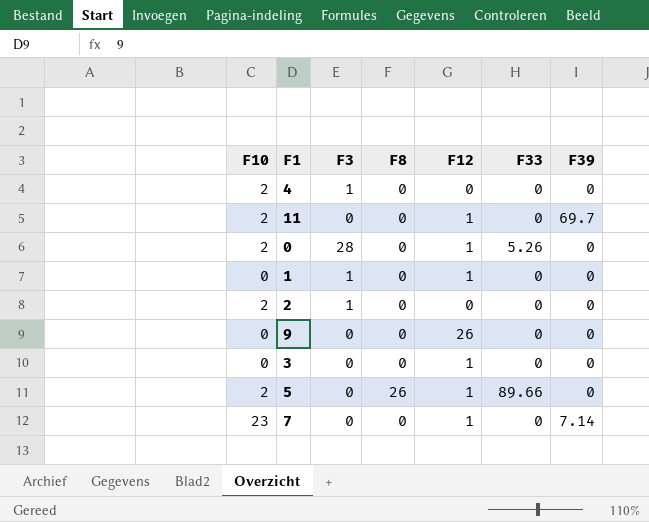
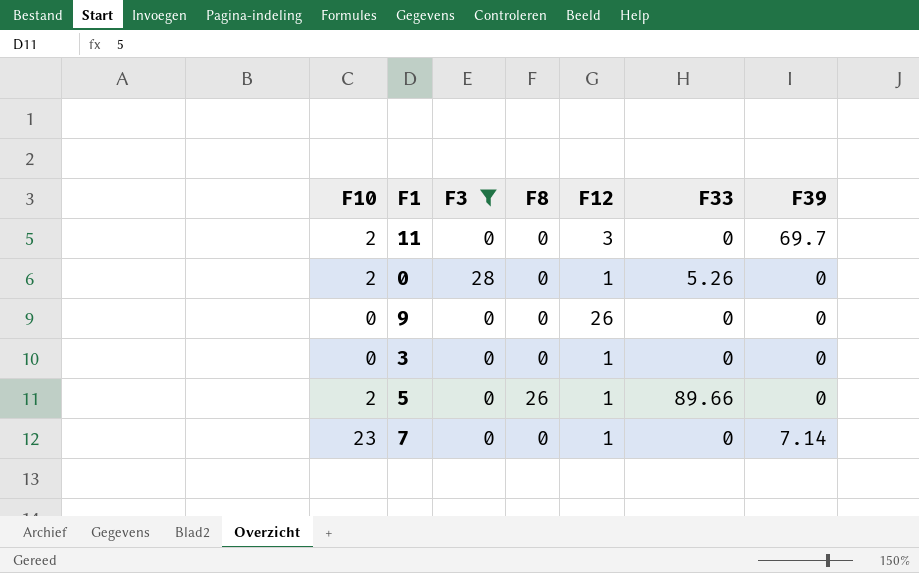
filter: none -> F3 != 1
11 | F12: 1 -> 3

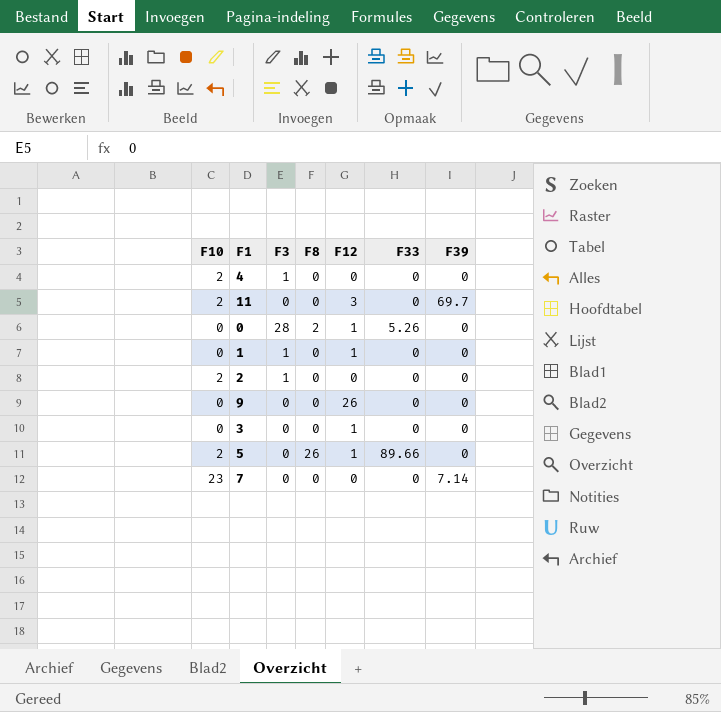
filter: F3 != 1 -> none
0 | F10: 2 -> 0
0 | F8: 0 -> 2
7 | F12: 1 -> 0

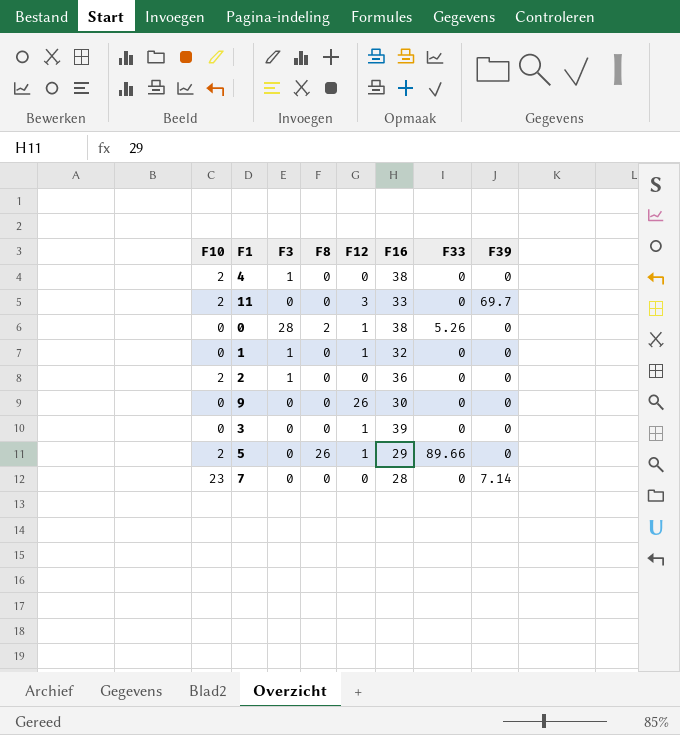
column F16 | position: none -> 6

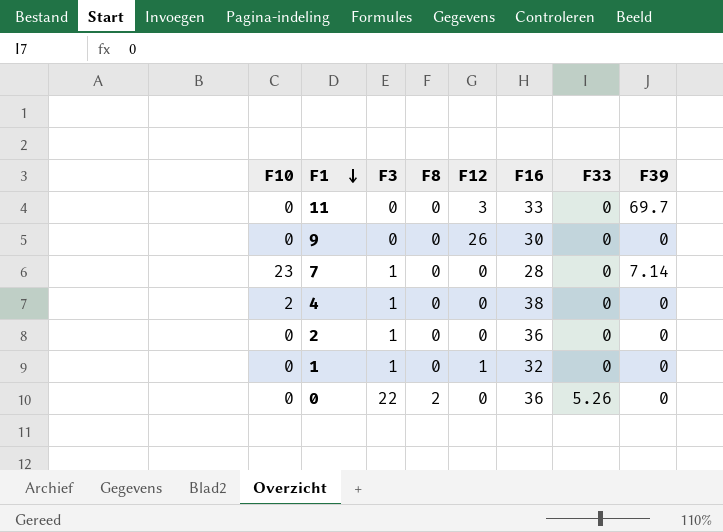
row order: none -> F1 descending
row 3: 0 | 0 | 0 | 1 | 39 | 0 | 0 -> none
row 5: 2 | 0 | 26 | 1 | 29 | 89.66 | 0 -> none
11 | F10: 2 -> 0
7 | F3: 0 -> 1
2 | F10: 2 -> 0
0 | F3: 28 -> 22
0 | F12: 1 -> 0
0 | F16: 38 -> 36

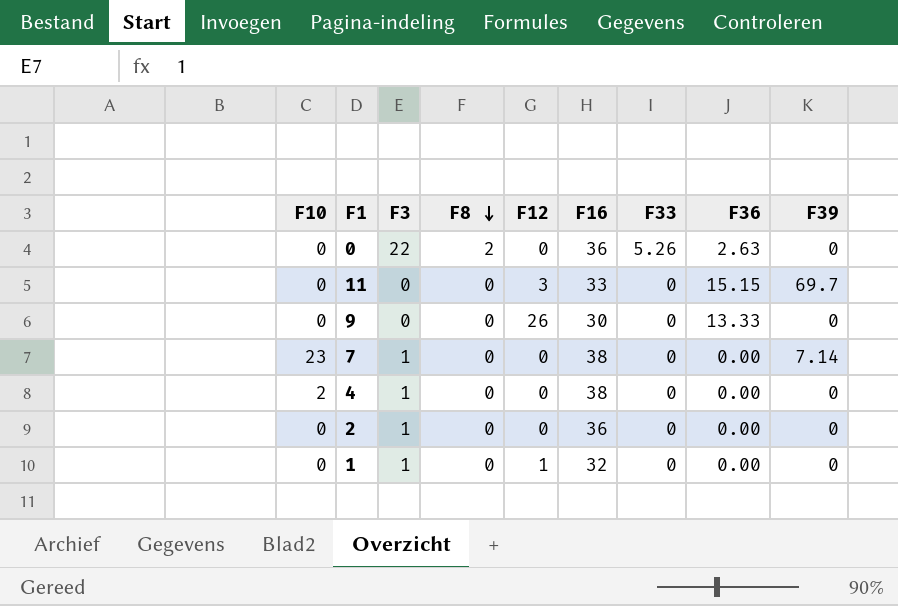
row order: F1 descending -> F8 descending
column F36 | position: none -> 8
7 | F16: 28 -> 38

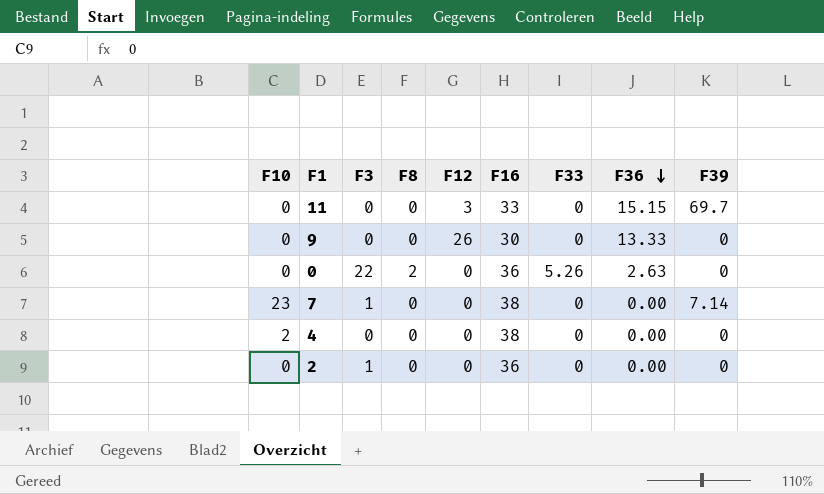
row order: F8 descending -> F36 descending
row 1: 0 | 1 | 0 | 1 | 32 | 0 | 0.00 | 0 -> none
4 | F3: 1 -> 0

